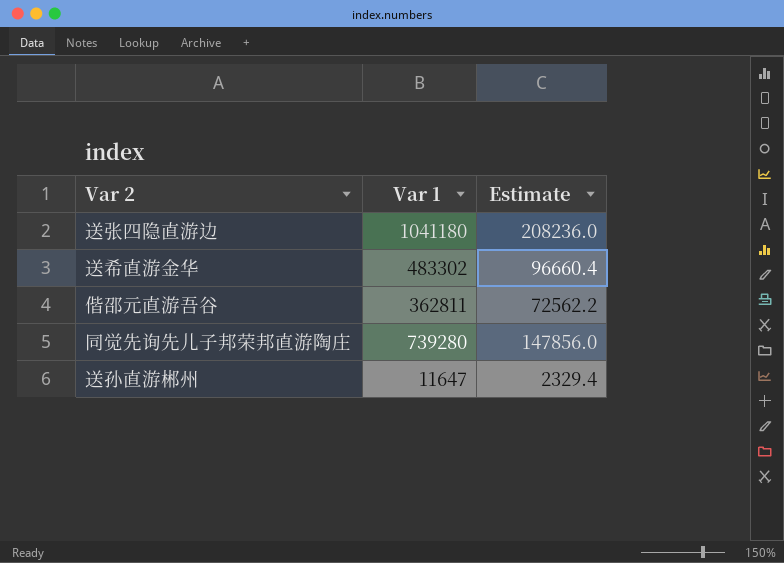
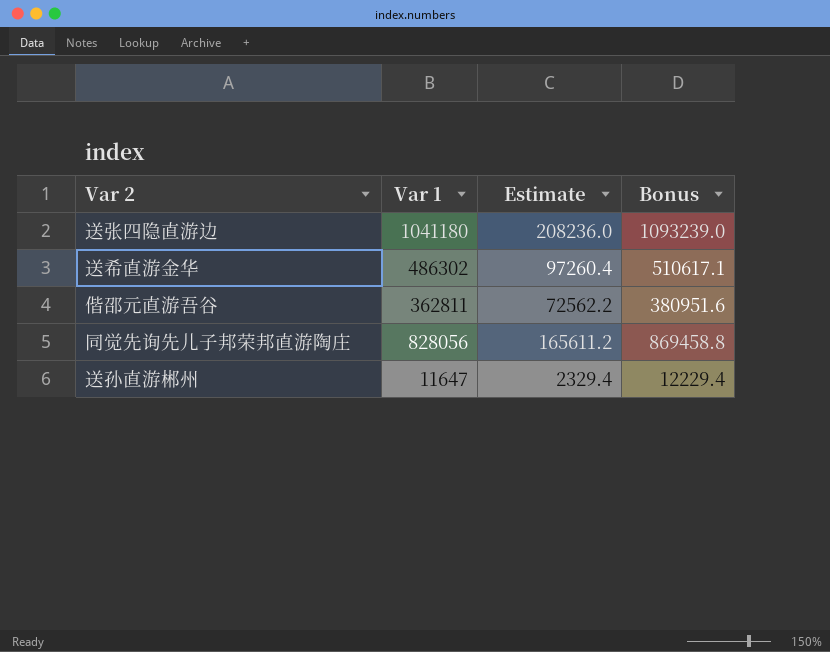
column Bonus | formula: none -> [Var 1] * 1.05
送希直游金华 | Var 1: 483302 -> 486302
送希直游金华 | Estimate: 96660.4 -> 97260.4
同觉先询先儿子邦荣邦直游陶庄 | Var 1: 739280 -> 828056
同觉先询先儿子邦荣邦直游陶庄 | Estimate: 147856.0 -> 165611.2

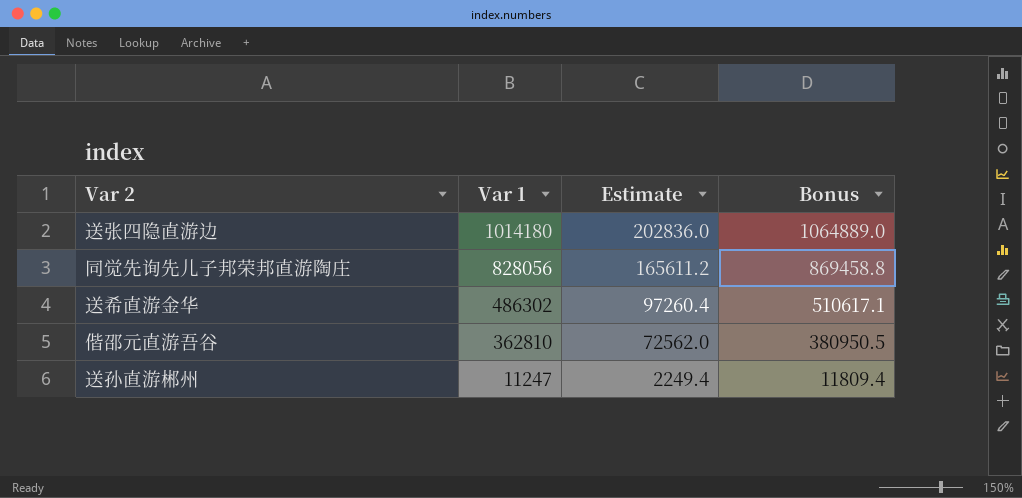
row order: none -> Var 1 descending
送张四隐直游边 | Var 1: 1041180 -> 1014180
送张四隐直游边 | Estimate: 208236.0 -> 202836.0
送张四隐直游边 | Bonus: 1093239.0 -> 1064889.0
偕邵元直游吾谷 | Var 1: 362811 -> 362810
偕邵元直游吾谷 | Estimate: 72562.2 -> 72562.0
偕邵元直游吾谷 | Bonus: 380951.6 -> 380950.5
送孙直游郴州 | Var 1: 11647 -> 11247
送孙直游郴州 | Estimate: 2329.4 -> 2249.4
送孙直游郴州 | Bonus: 12229.4 -> 11809.4

